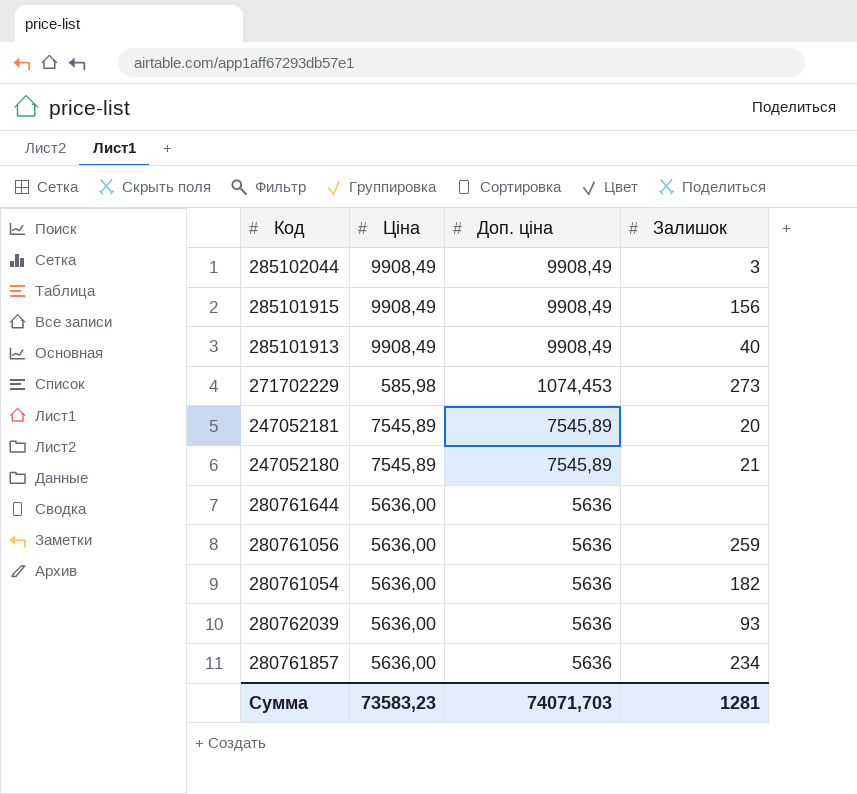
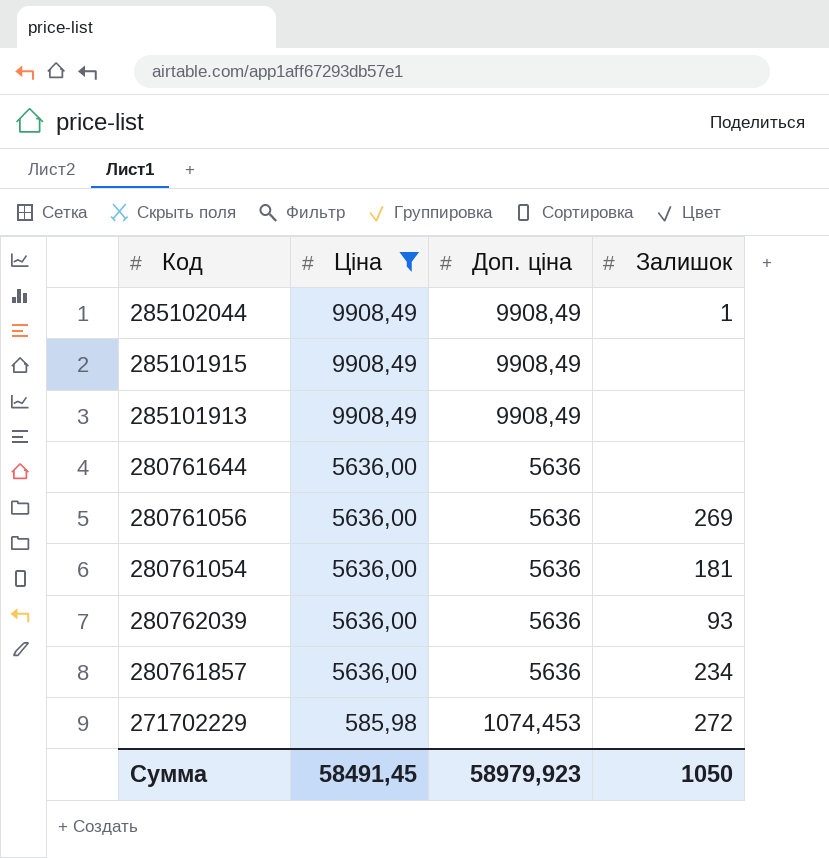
filter: none -> Ціна != 7545,89
row order: none -> Ціна descending
285102044 | Залишок: 3 -> 1
285101915 | Залишок: 156 -> none
285101913 | Залишок: 40 -> none
280761056 | Залишок: 259 -> 269
280761054 | Залишок: 182 -> 181
271702229 | Залишок: 273 -> 272
Сумма | Ціна: 73583,23 -> 58491,45
Сумма | Доп. ціна: 74071,703 -> 58979,923
Сумма | Залишок: 1281 -> 1050

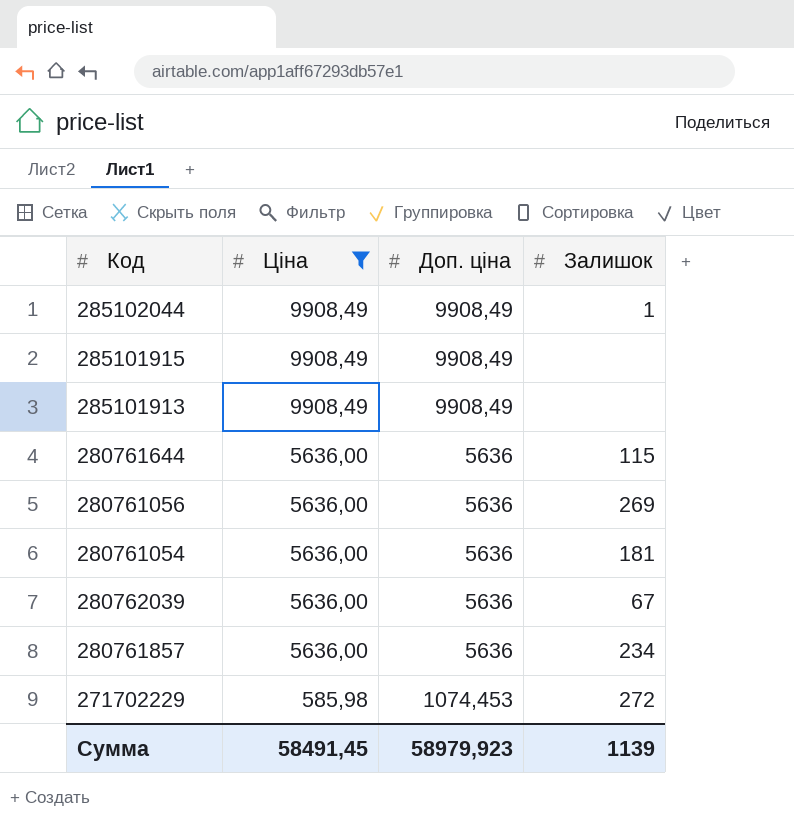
280761644 | Залишок: none -> 115
280762039 | Залишок: 93 -> 67
Сумма | Залишок: 1050 -> 1139

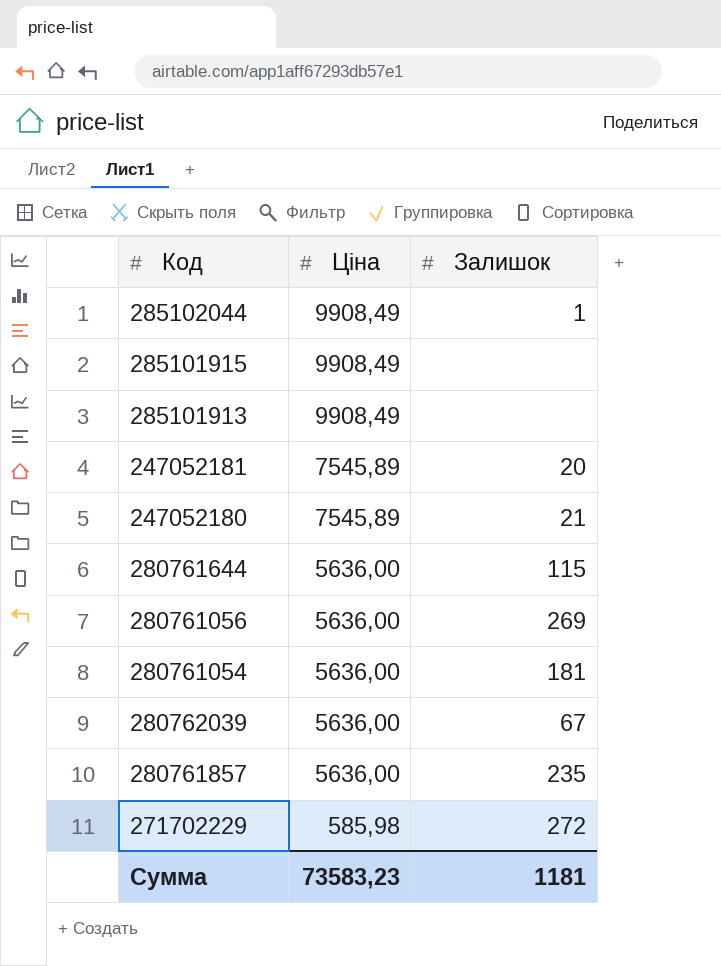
filter: Ціна != 7545,89 -> none
column Доп. ціна | position: 3 -> none
280761857 | Залишок: 234 -> 235
Сумма | Ціна: 58491,45 -> 73583,23
Сумма | Залишок: 1139 -> 1181

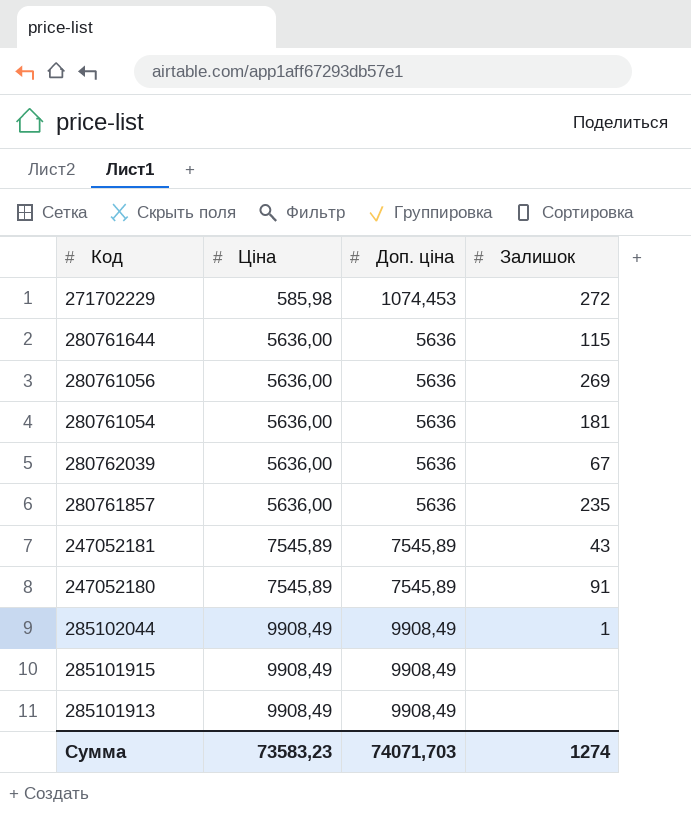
row order: Ціна descending -> Ціна ascending
column Доп. ціна | position: none -> 3
247052181 | Залишок: 20 -> 43
247052180 | Залишок: 21 -> 91
Сумма | Залишок: 1181 -> 1274

